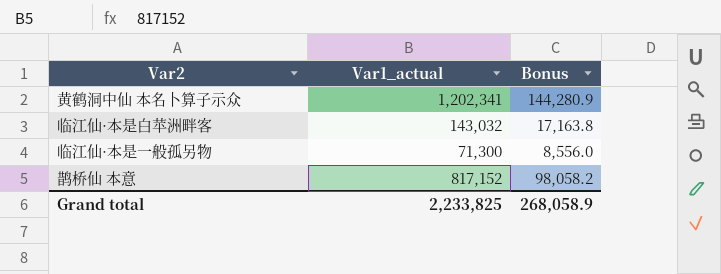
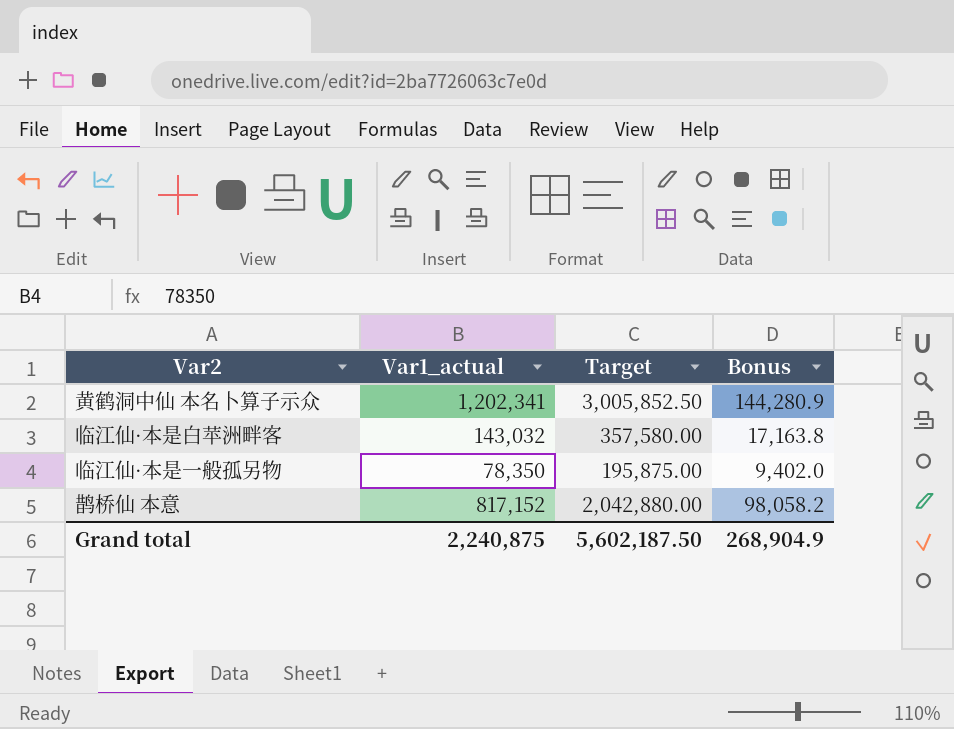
column Target | formula: none -> [Var1_actual] * 2.5
临江仙·本是一般孤另物 | Var1_actual: 71,300 -> 78,350
临江仙·本是一般孤另物 | Bonus: 8,556.0 -> 9,402.0
Grand total | Var1_actual: 2,233,825 -> 2,240,875
Grand total | Bonus: 268,058.9 -> 268,904.9

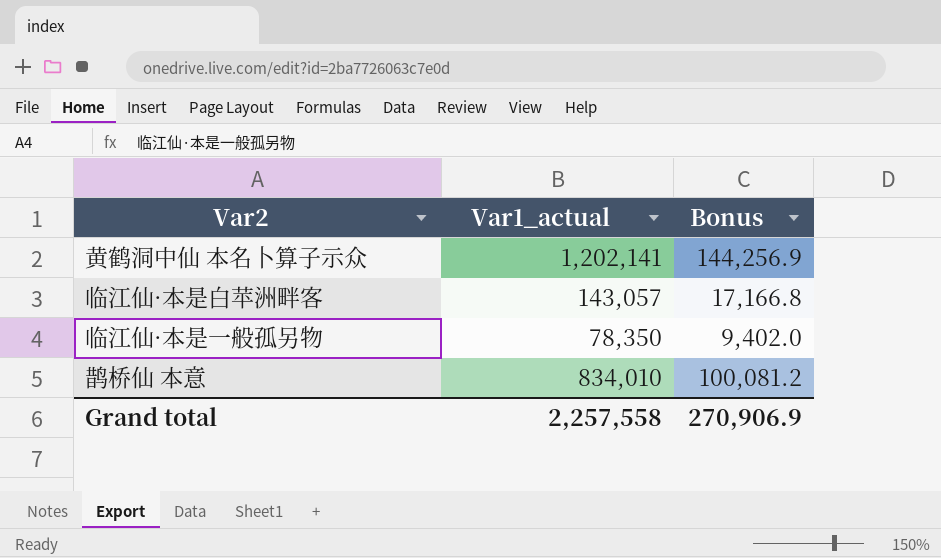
column Target | formula: [Var1_actual] * 2.5 -> none
黄鹤洞中仙 本名卜算子示众 | Var1_actual: 1,202,341 -> 1,202,141
黄鹤洞中仙 本名卜算子示众 | Bonus: 144,280.9 -> 144,256.9
临江仙·本是白苹洲畔客 | Var1_actual: 143,032 -> 143,057
临江仙·本是白苹洲畔客 | Bonus: 17,163.8 -> 17,166.8
鹊桥仙 本意 | Var1_actual: 817,152 -> 834,010
鹊桥仙 本意 | Bonus: 98,058.2 -> 100,081.2
Grand total | Var1_actual: 2,240,875 -> 2,257,558
Grand total | Bonus: 268,904.9 -> 270,906.9

